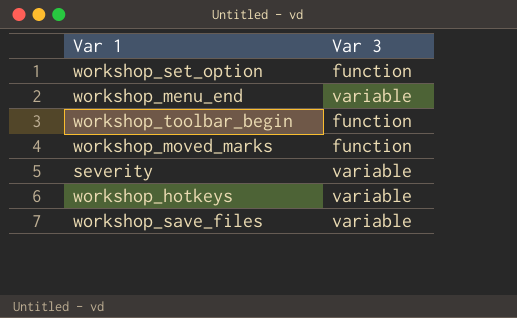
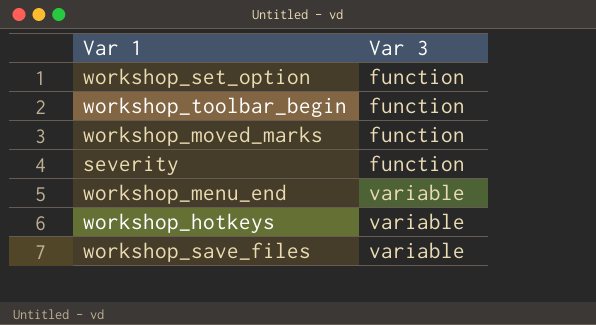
row order: none -> Var 3 ascending
severity | Var 3: variable -> function

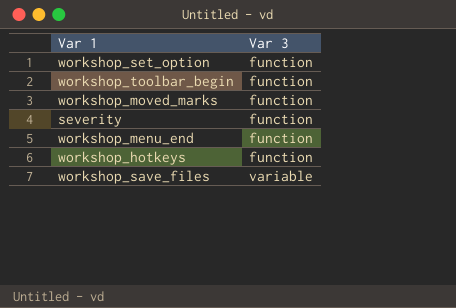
workshop_menu_end | Var 3: variable -> function
workshop_hotkeys | Var 3: variable -> function

